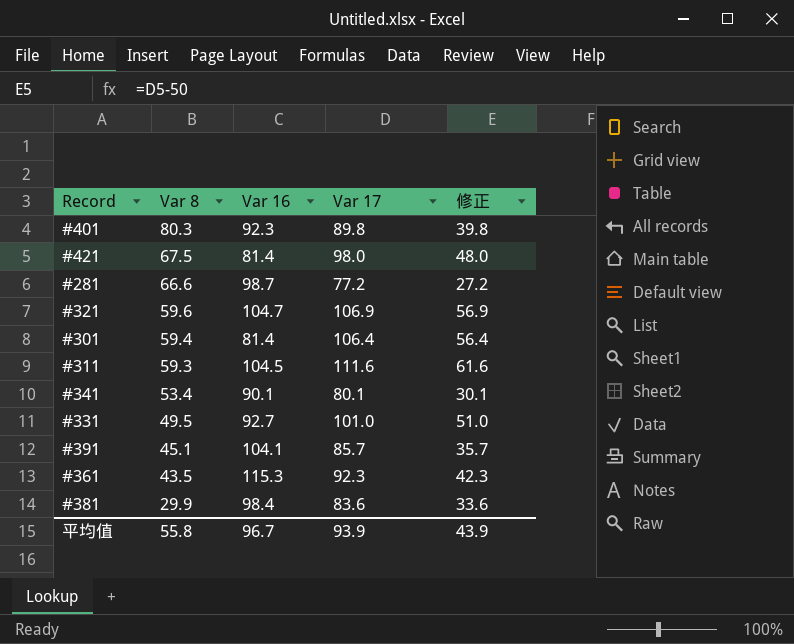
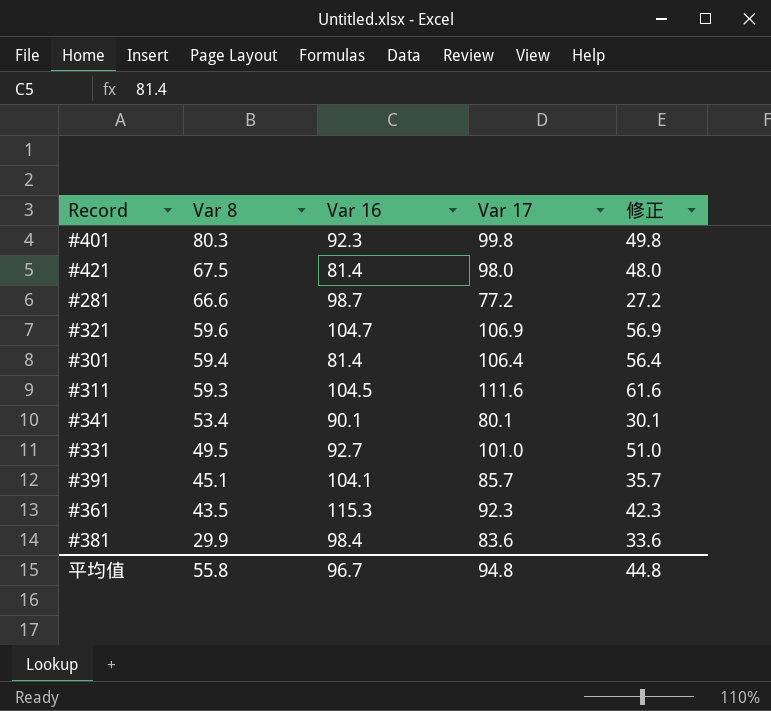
#401 | Var 17: 89.8 -> 99.8
#401 | 修正: 39.8 -> 49.8
平均值 | Var 17: 93.9 -> 94.8
平均值 | 修正: 43.9 -> 44.8

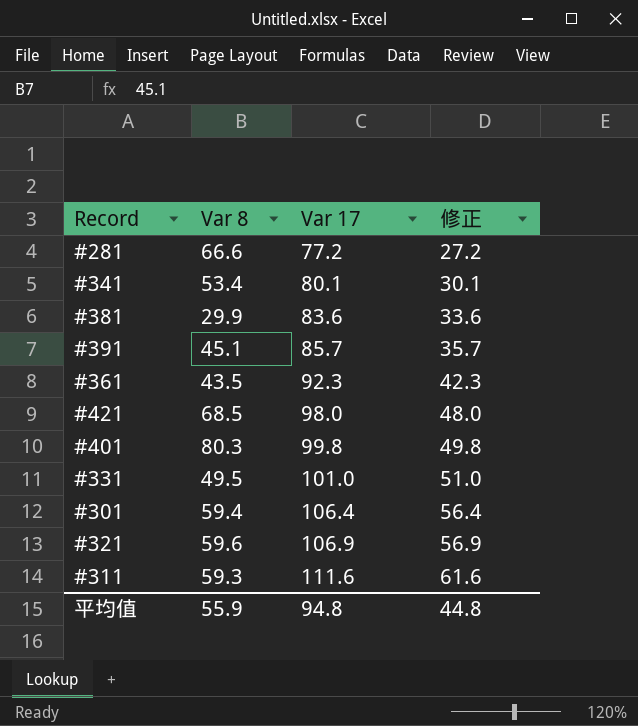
row order: Var 8 descending -> Var 17 ascending
column Var 16 | position: 3 -> none
#421 | Var 8: 67.5 -> 68.5
平均值 | Var 8: 55.8 -> 55.9

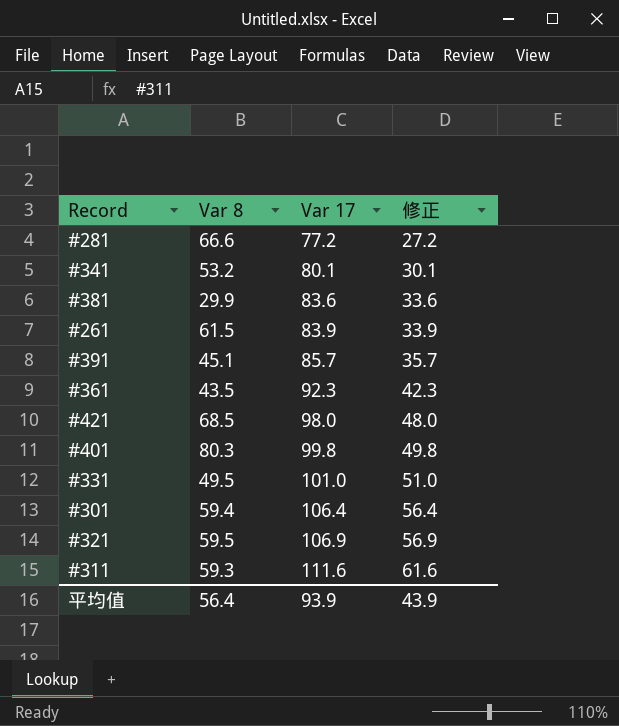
#341 | Var 8: 53.4 -> 53.2
row #261: none -> 61.5 | 83.9 | 33.9
#321 | Var 8: 59.6 -> 59.5
平均值 | Var 8: 55.9 -> 56.4
平均值 | Var 17: 94.8 -> 93.9
平均值 | 修正: 44.8 -> 43.9

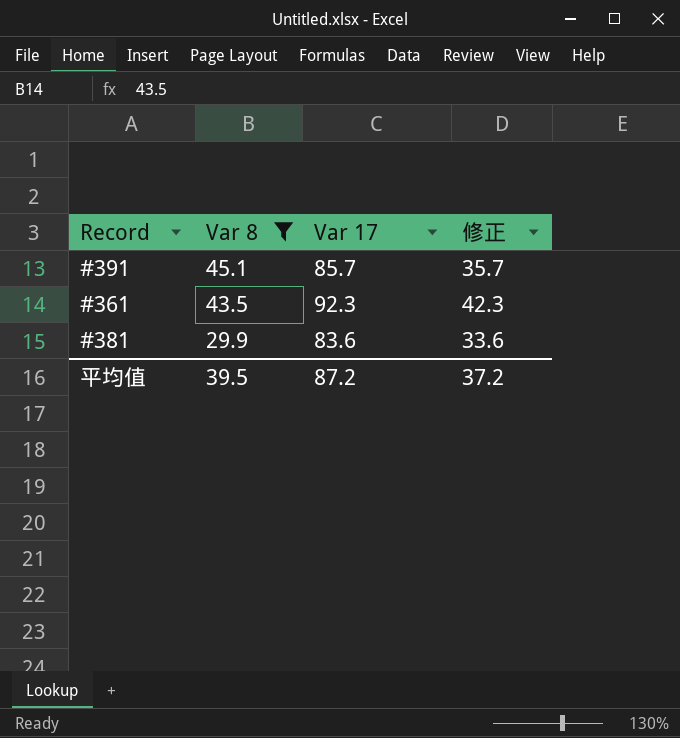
filter: none -> Var 8 <= 45.1
row order: Var 17 ascending -> Var 8 descending
平均值 | Var 8: 56.4 -> 39.5
平均值 | Var 17: 93.9 -> 87.2
平均值 | 修正: 43.9 -> 37.2

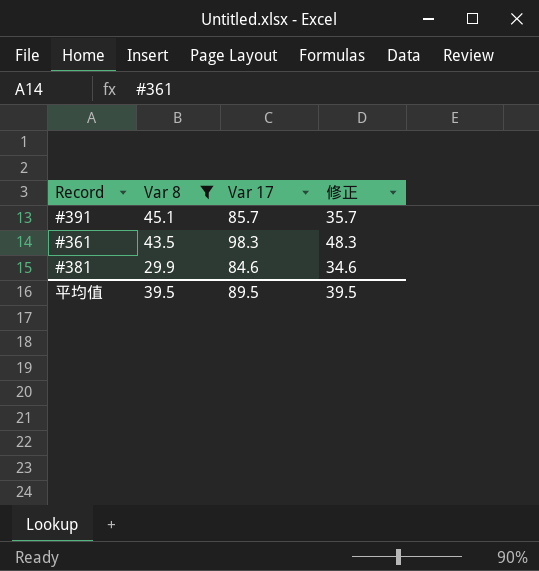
#361 | Var 17: 92.3 -> 98.3
#361 | 修正: 42.3 -> 48.3
#381 | Var 17: 83.6 -> 84.6
#381 | 修正: 33.6 -> 34.6
平均值 | Var 17: 87.2 -> 89.5
平均值 | 修正: 37.2 -> 39.5

